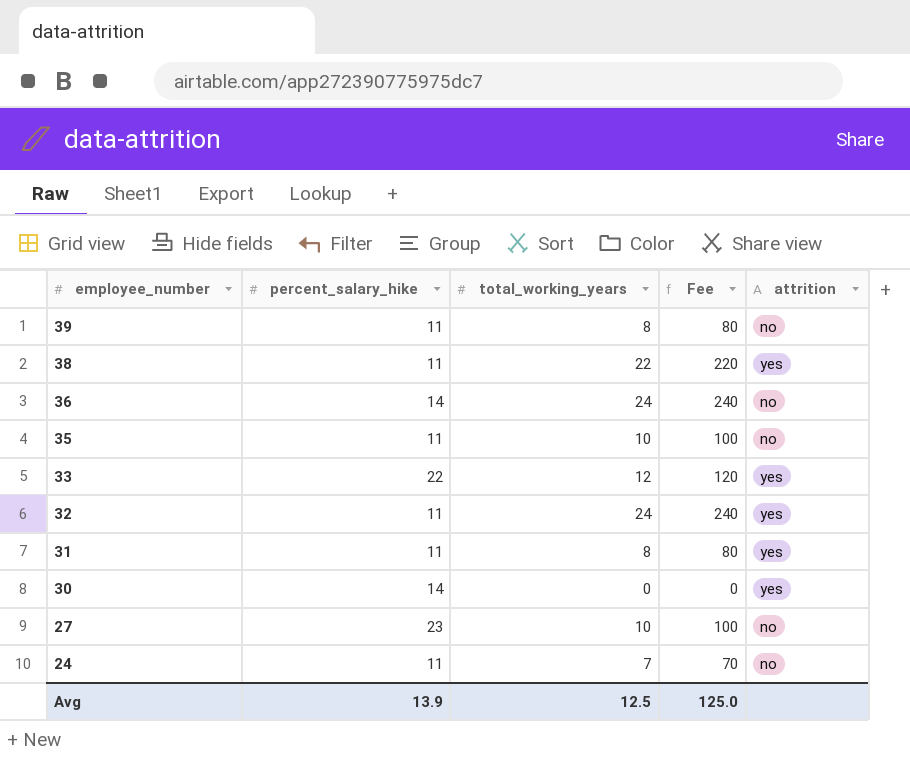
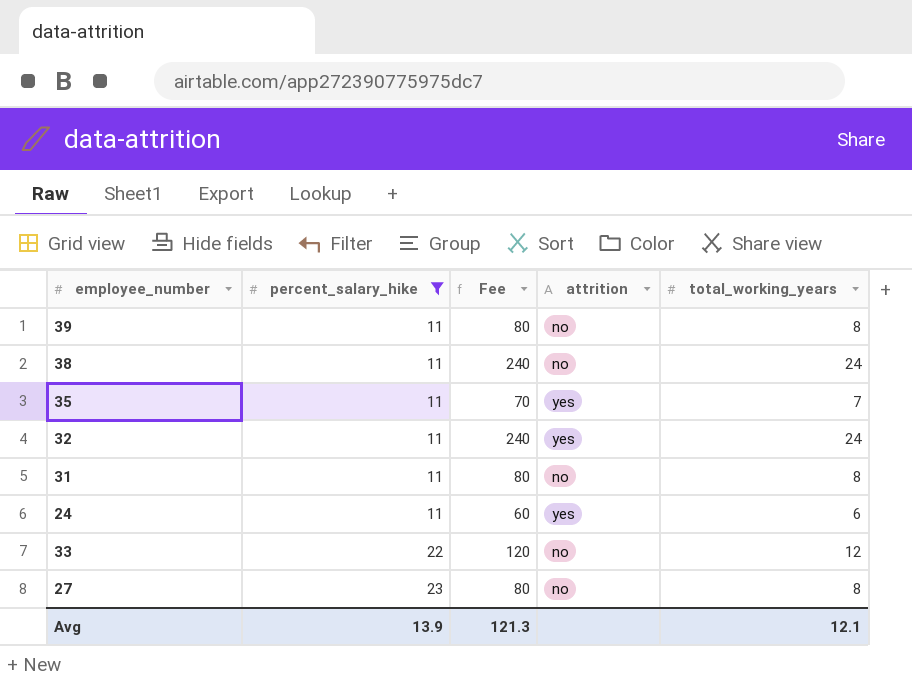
filter: none -> percent_salary_hike != 14
row order: employee_number descending -> percent_salary_hike ascending
column total_working_years | position: 3 -> 5
38 | Fee: 220 -> 240
38 | attrition: yes -> no
38 | total_working_years: 22 -> 24
35 | Fee: 100 -> 70
35 | attrition: no -> yes
35 | total_working_years: 10 -> 7
31 | attrition: yes -> no
24 | Fee: 70 -> 60
24 | attrition: no -> yes
24 | total_working_years: 7 -> 6
33 | attrition: yes -> no
27 | Fee: 100 -> 80
27 | total_working_years: 10 -> 8
Avg | Fee: 125.0 -> 121.3
Avg | total_working_years: 12.5 -> 12.1

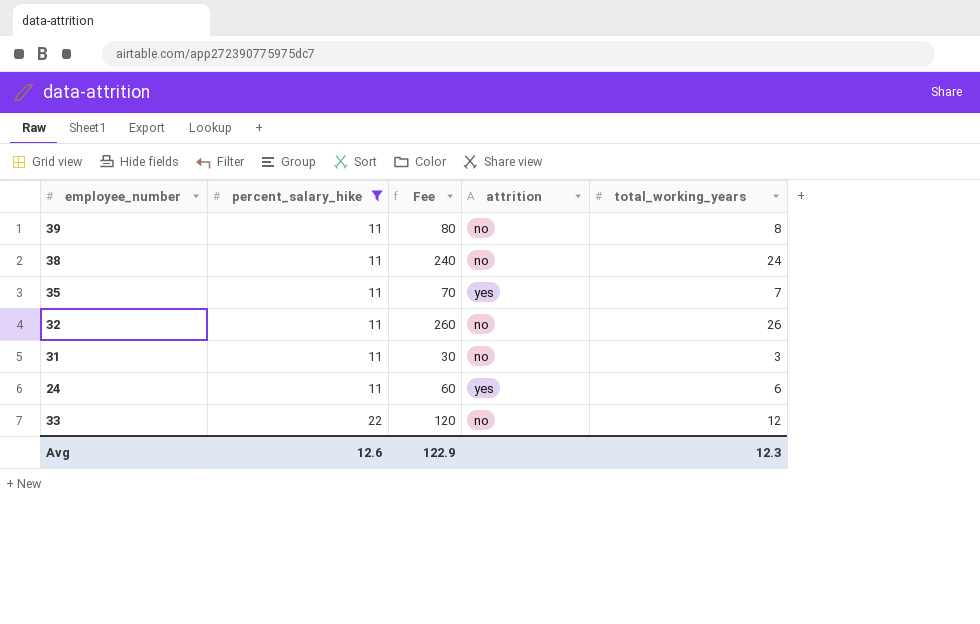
row 27: 23 | 80 | no | 8 -> none
32 | Fee: 240 -> 260
32 | attrition: yes -> no
32 | total_working_years: 24 -> 26
31 | Fee: 80 -> 30
31 | total_working_years: 8 -> 3
Avg | percent_salary_hike: 13.9 -> 12.6
Avg | Fee: 121.3 -> 122.9
Avg | total_working_years: 12.1 -> 12.3

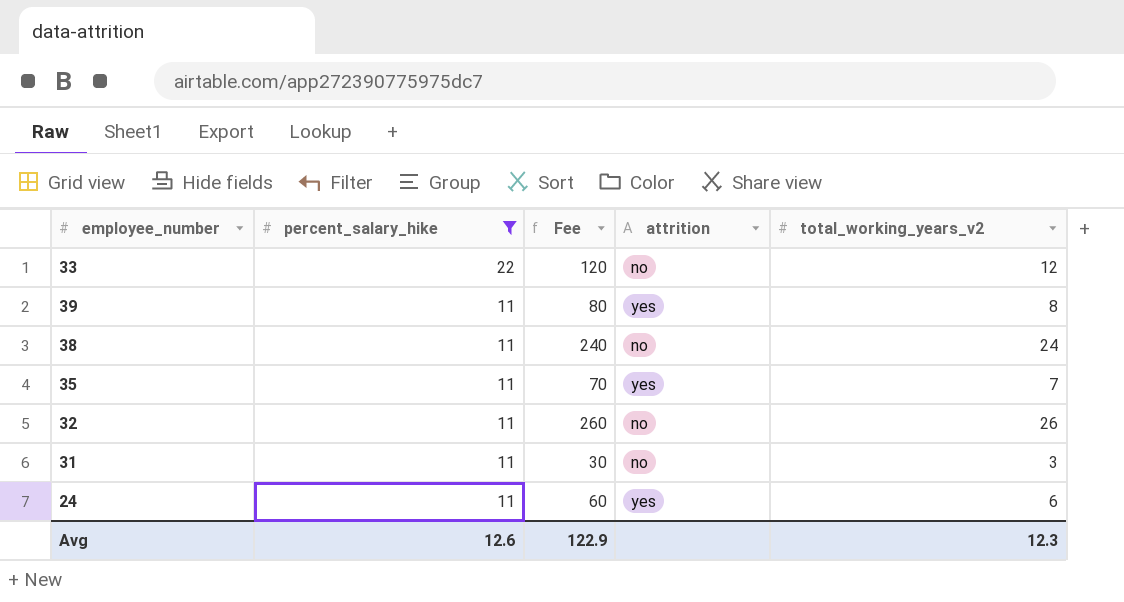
row order: percent_salary_hike ascending -> percent_salary_hike descending
column name: total_working_years -> total_working_years_v2
39 | attrition: no -> yes

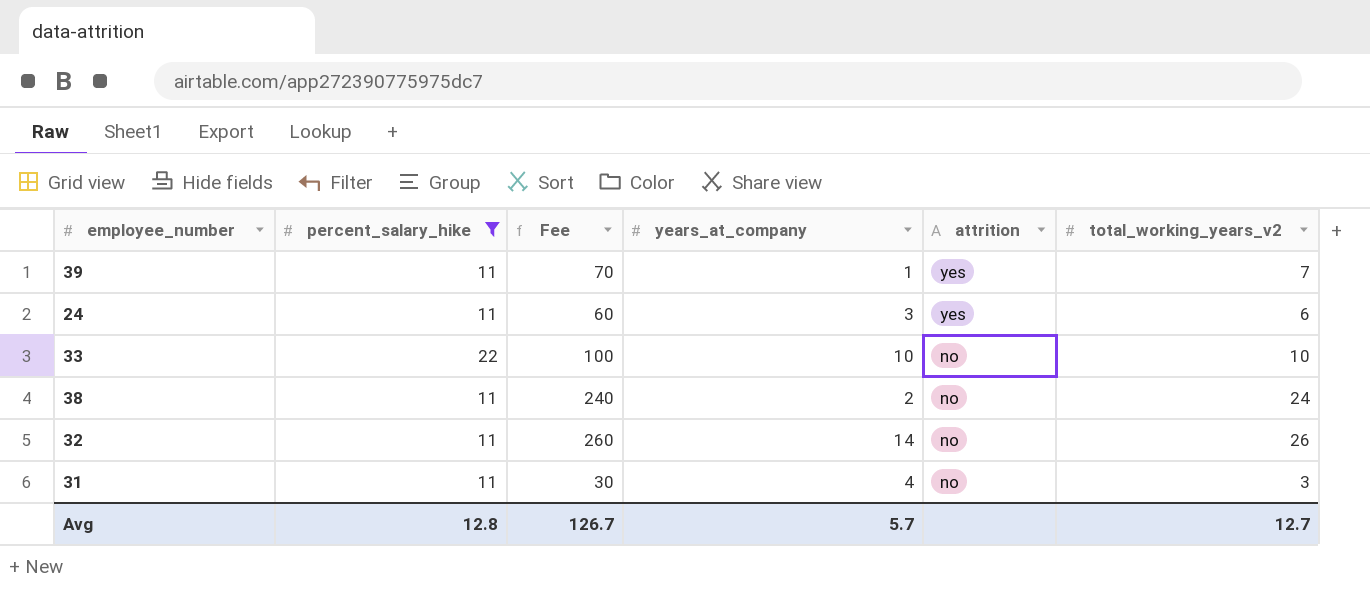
row order: percent_salary_hike descending -> attrition descending
column years_at_company | position: none -> 4
row 35: 11 | 70 | yes | 7 -> none
39 | Fee: 80 -> 70
39 | total_working_years_v2: 8 -> 7
33 | Fee: 120 -> 100
33 | total_working_years_v2: 12 -> 10
Avg | percent_salary_hike: 12.6 -> 12.8
Avg | Fee: 122.9 -> 126.7
Avg | total_working_years_v2: 12.3 -> 12.7

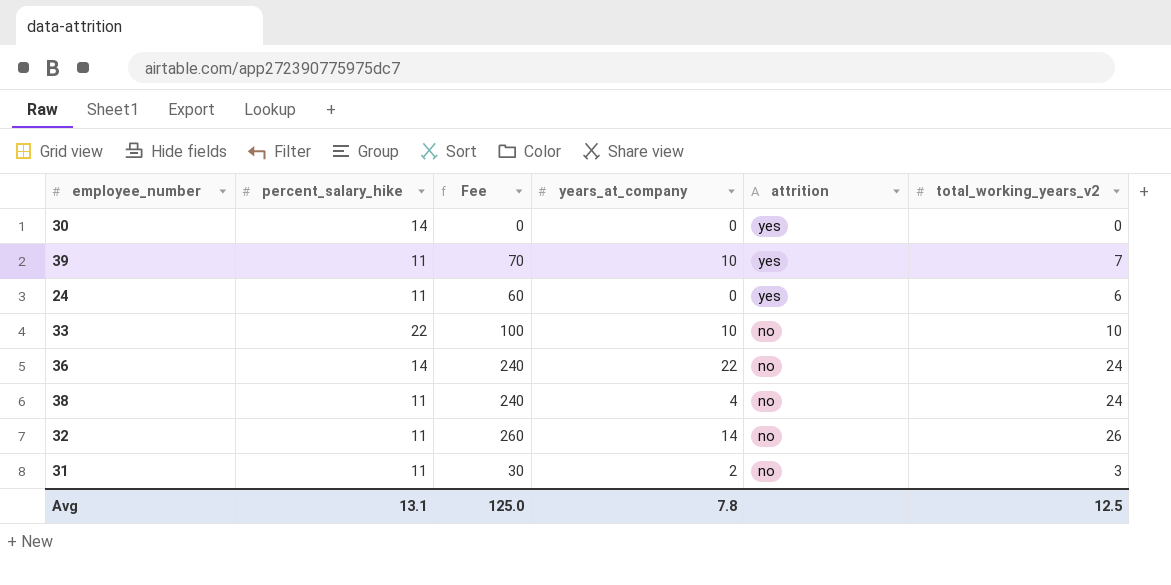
filter: percent_salary_hike != 14 -> none
39 | years_at_company: 1 -> 10
24 | years_at_company: 3 -> 0
38 | years_at_company: 2 -> 4
31 | years_at_company: 4 -> 2
Avg | percent_salary_hike: 12.8 -> 13.1
Avg | Fee: 126.7 -> 125.0
Avg | years_at_company: 5.7 -> 7.8
Avg | total_working_years_v2: 12.7 -> 12.5

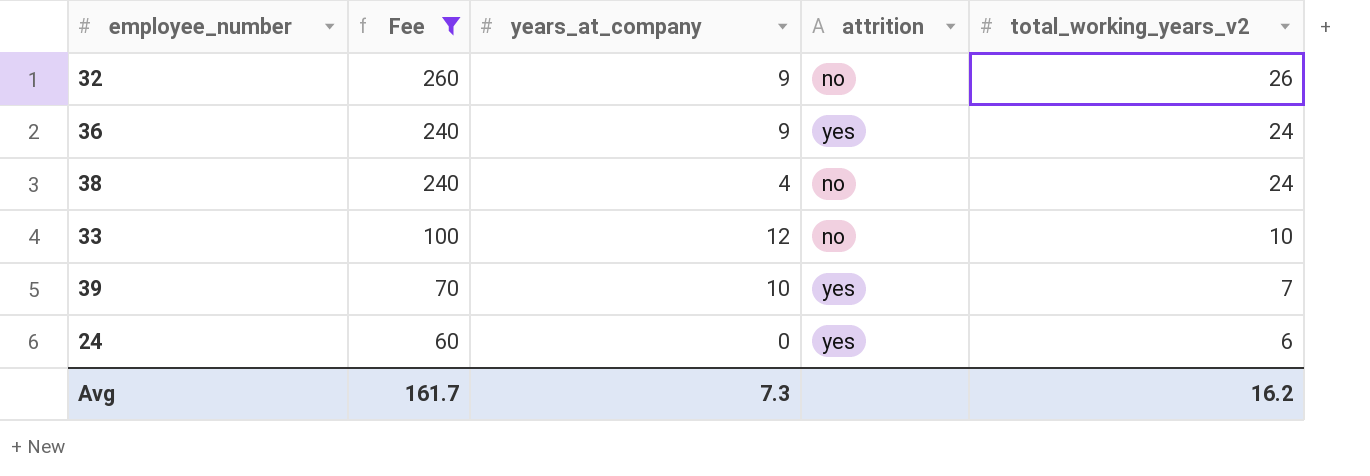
filter: none -> Fee >= 60
row order: attrition descending -> Fee descending
column percent_salary_hike | position: 2 -> none
32 | years_at_company: 14 -> 9
36 | years_at_company: 22 -> 9
36 | attrition: no -> yes
33 | years_at_company: 10 -> 12
Avg | Fee: 125.0 -> 161.7
Avg | years_at_company: 7.8 -> 7.3
Avg | total_working_years_v2: 12.5 -> 16.2

